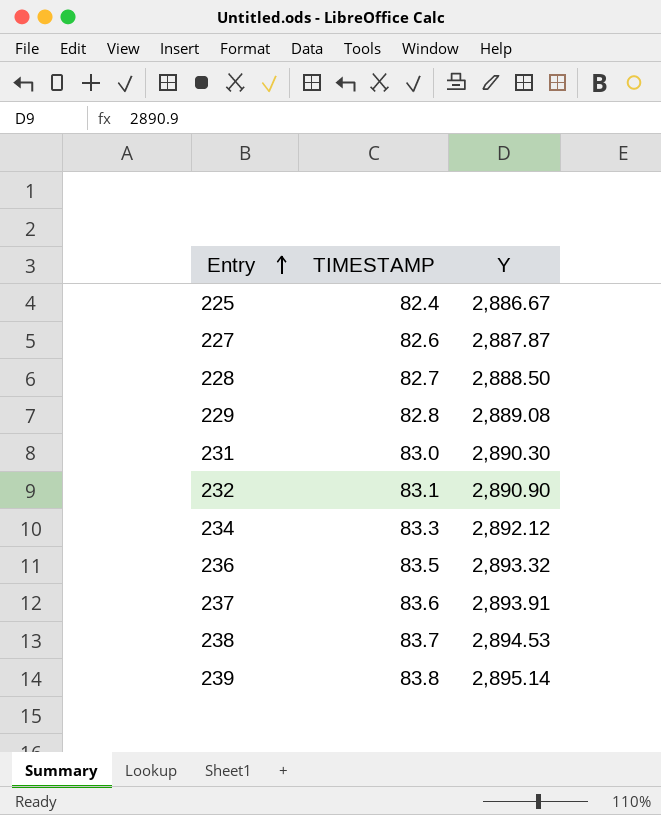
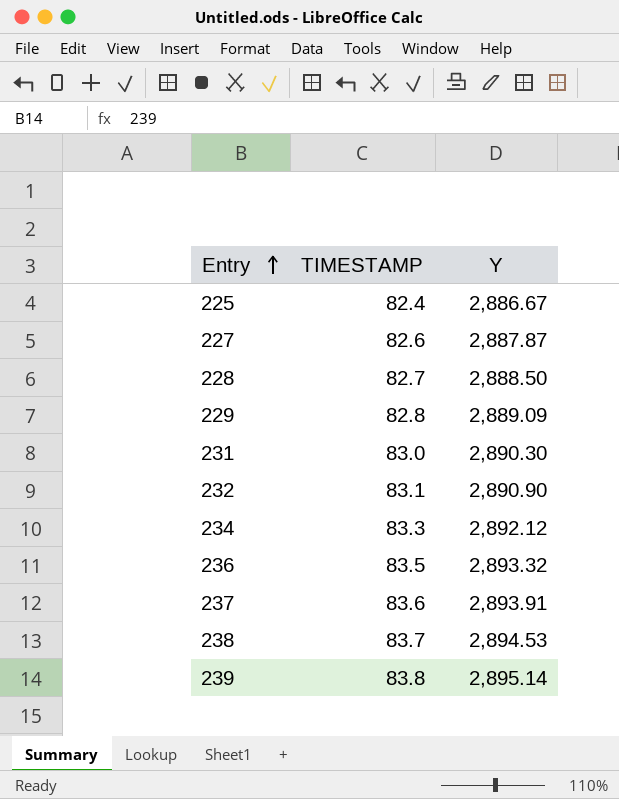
229 | Y: 2,889.08 -> 2,889.09

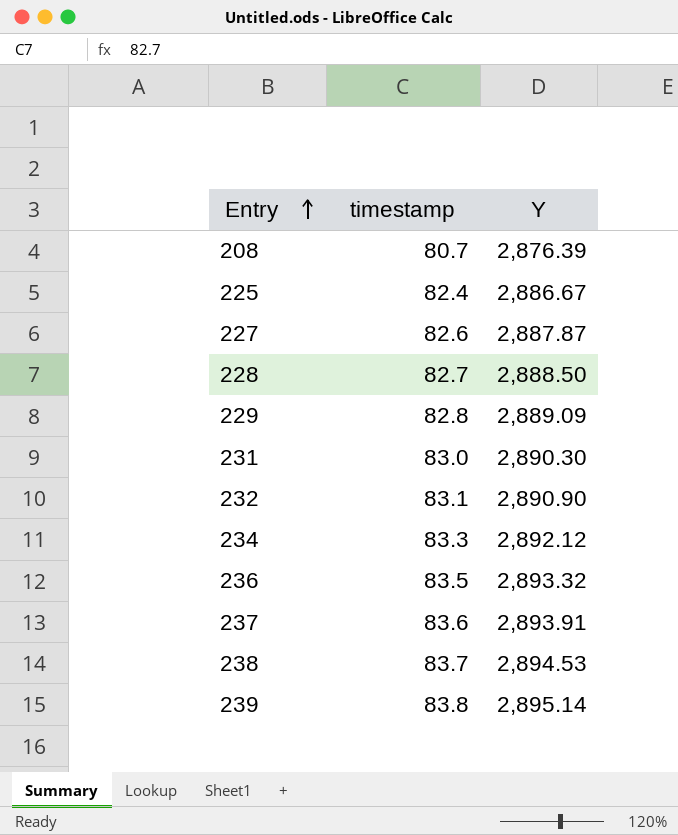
column name: TIMESTAMP -> timestamp
row 208: none -> 80.7 | 2,876.39

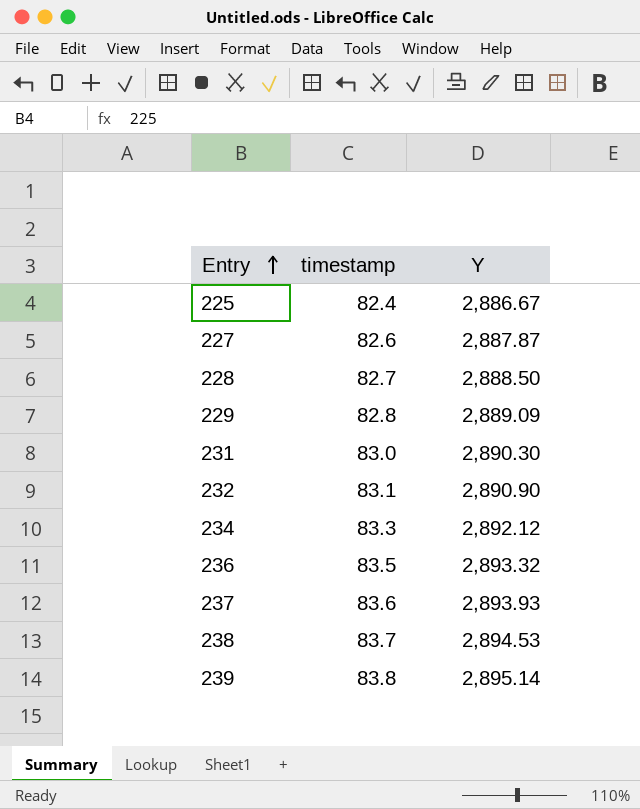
row 208: 80.7 | 2,876.39 -> none
237 | Y: 2,893.91 -> 2,893.93

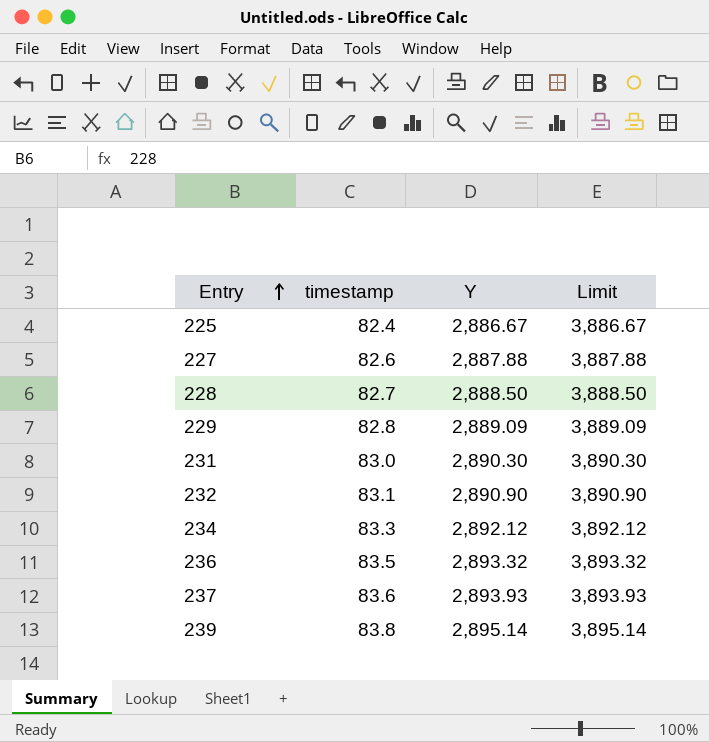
column Limit | formula: none -> [Y] + 1000
row 238: 83.7 | 2,894.53 -> none
227 | Y: 2,887.87 -> 2,887.88

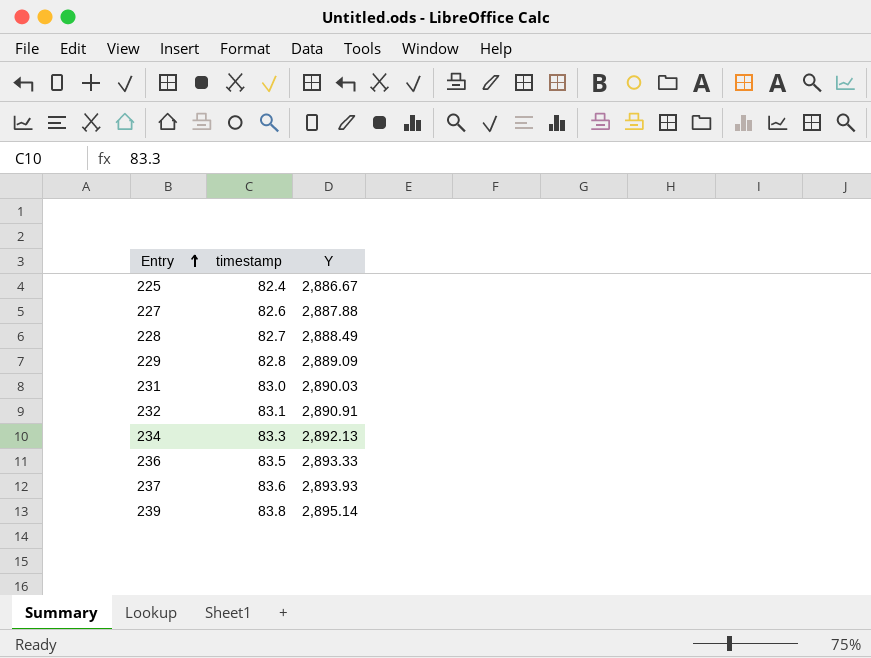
column Limit | formula: [Y] + 1000 -> none
228 | Y: 2,888.50 -> 2,888.49
231 | Y: 2,890.30 -> 2,890.03
232 | Y: 2,890.90 -> 2,890.91
234 | Y: 2,892.12 -> 2,892.13
236 | Y: 2,893.32 -> 2,893.33

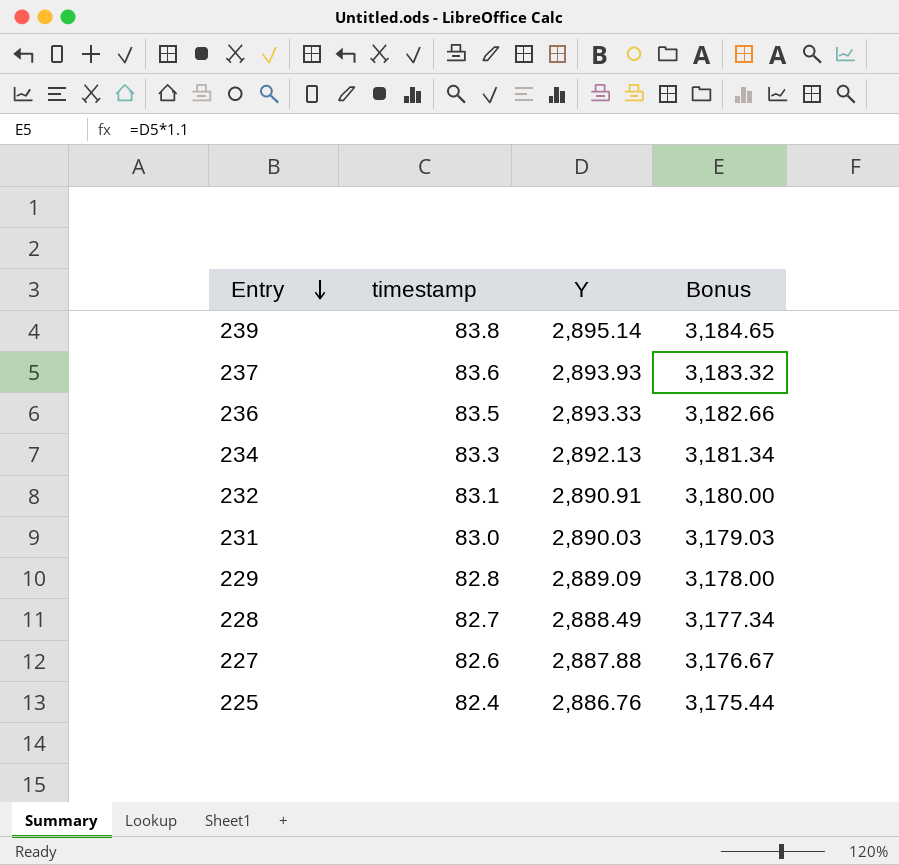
row order: Entry ascending -> Entry descending
column Bonus | formula: none -> [Y] * 1.1
225 | Y: 2,886.67 -> 2,886.76

